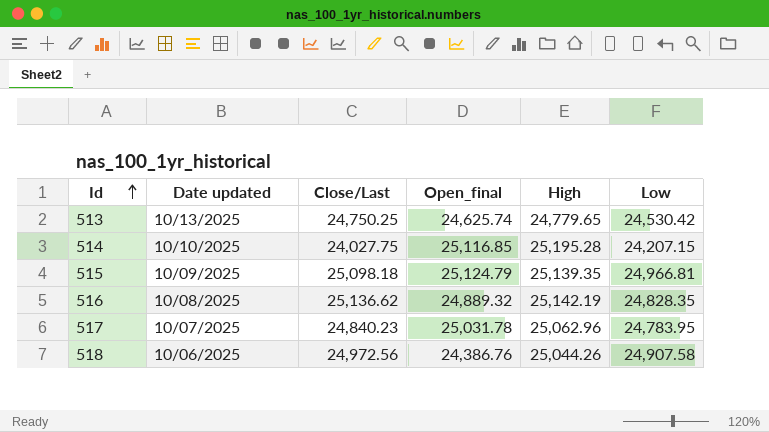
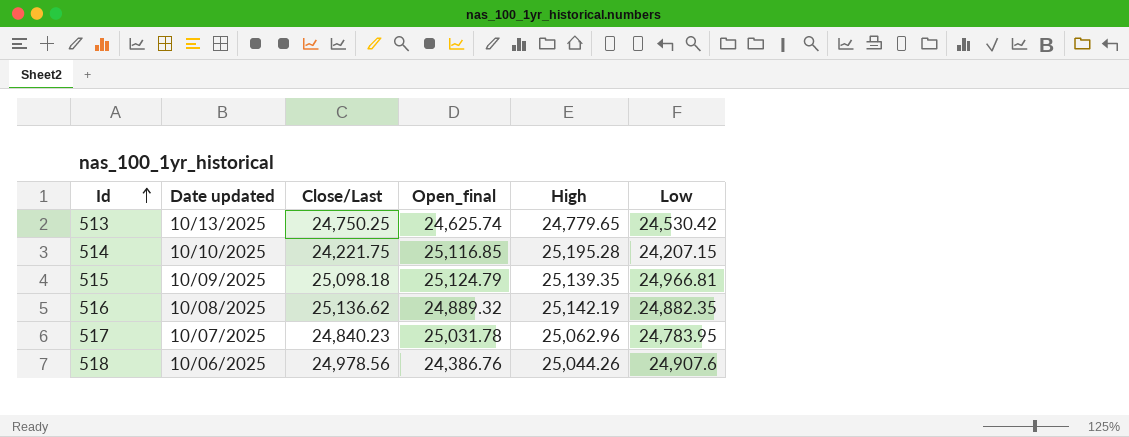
514 | Close/Last: 24,027.75 -> 24,221.75
516 | Low: 24,828.35 -> 24,882.35
518 | Close/Last: 24,972.56 -> 24,978.56
518 | Low: 24,907.58 -> 24,907.6

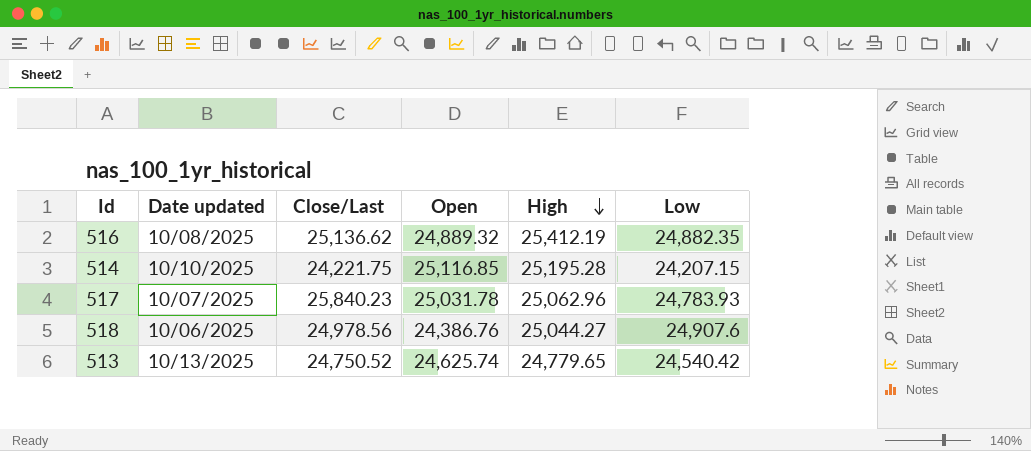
row order: Id ascending -> High descending
column name: Open_final -> Open
row 515: 10/09/2025 | 25,098.18 | 25,124.79 | 25,139.35 | 24,966.81 -> none
516 | High: 25,142.19 -> 25,412.19
517 | Close/Last: 24,840.23 -> 25,840.23
517 | Low: 24,783.95 -> 24,783.93
518 | High: 25,044.26 -> 25,044.27
513 | Close/Last: 24,750.25 -> 24,750.52
513 | Low: 24,530.42 -> 24,540.42

